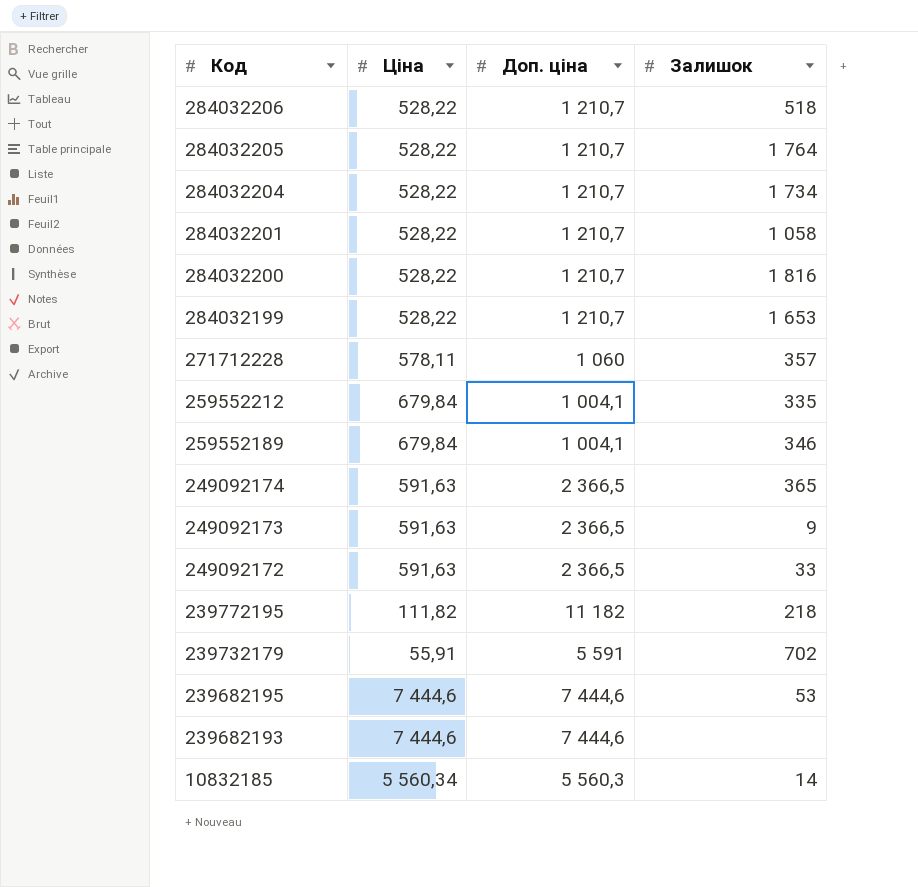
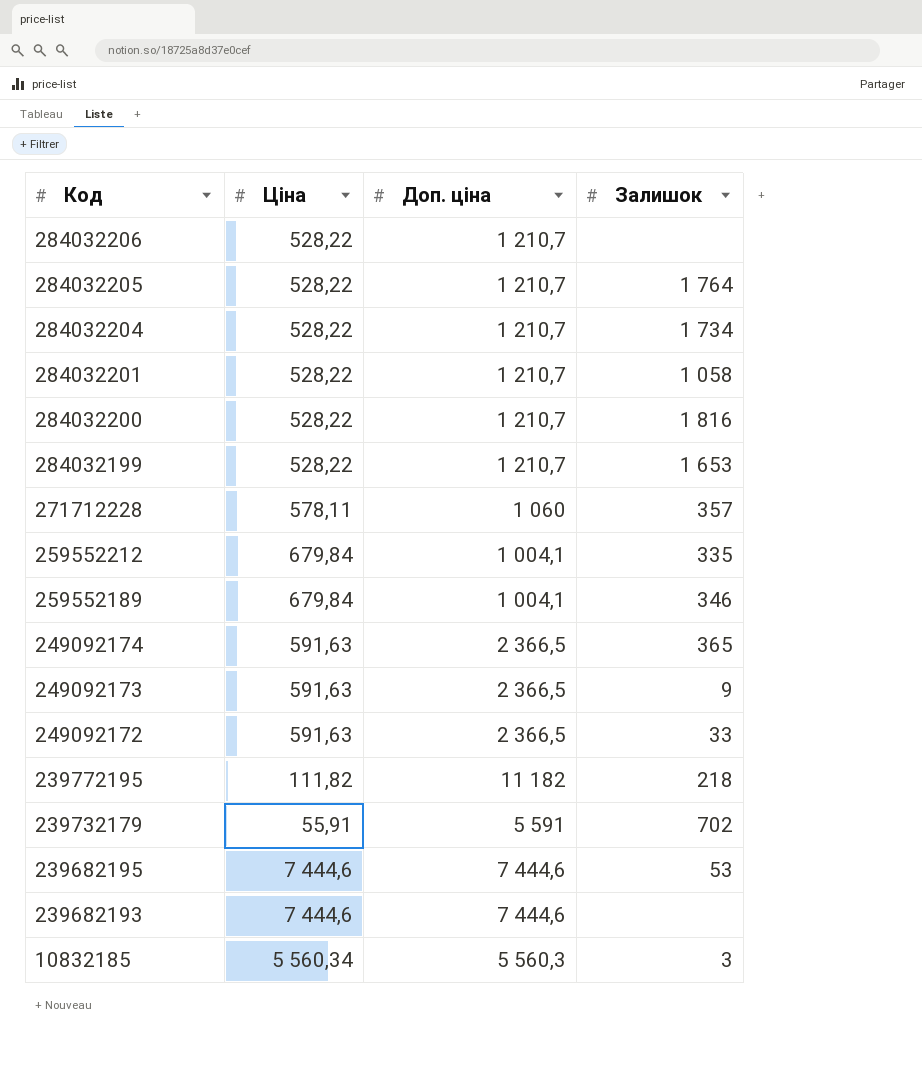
284032206 | Залишок: 518 -> none
10832185 | Залишок: 14 -> 3

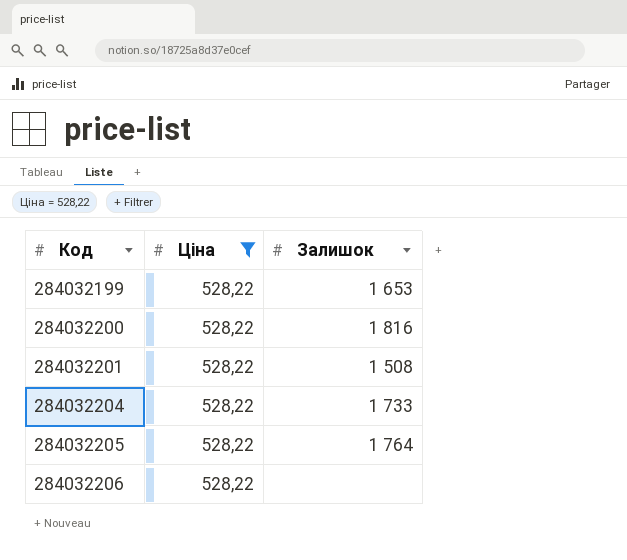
filter: none -> Ціна = 528,22
row order: Код descending -> Код ascending
column Доп. ціна | position: 3 -> none
284032201 | Залишок: 1 058 -> 1 508
284032204 | Залишок: 1 734 -> 1 733

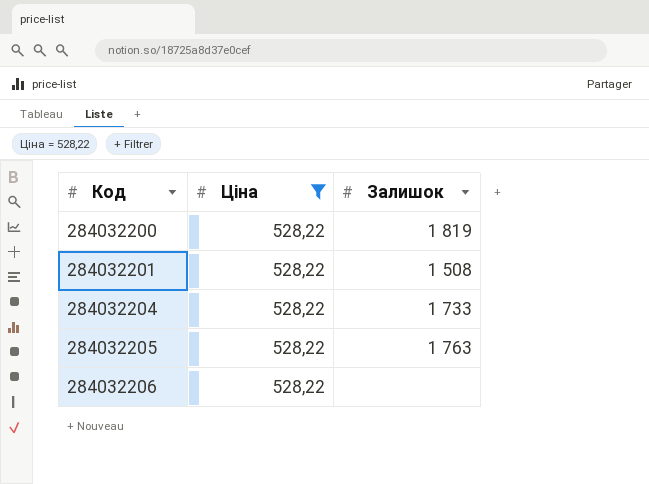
row 284032199: 528,22 | 1 653 -> none
284032200 | Залишок: 1 816 -> 1 819
284032205 | Залишок: 1 764 -> 1 763

